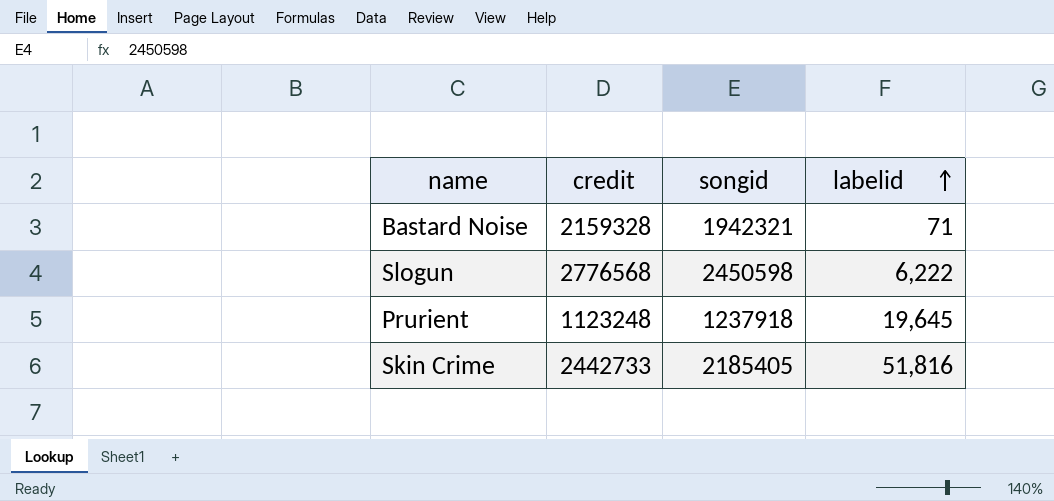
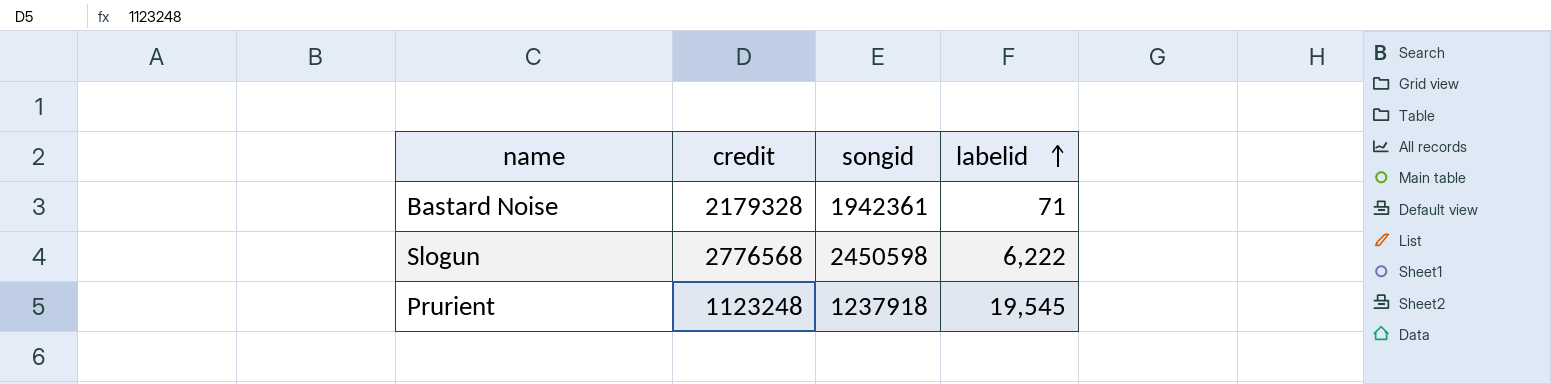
row Skin Crime: 2442733 | 2185405 | 51,816 -> none
Bastard Noise | credit: 2159328 -> 2179328
Bastard Noise | songid: 1942321 -> 1942361
Prurient | labelid: 19,645 -> 19,545

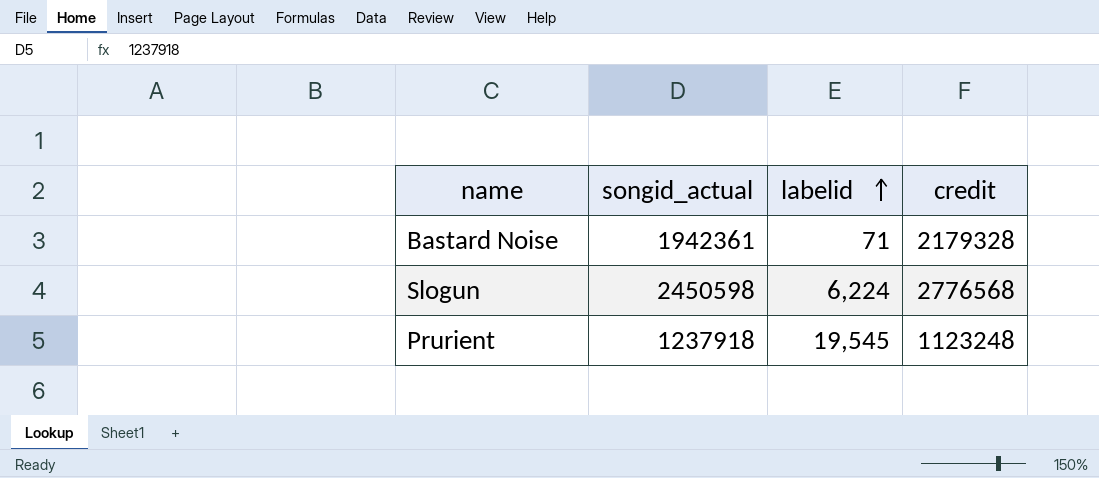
column name: songid -> songid_actual
column credit | position: 2 -> 4
Slogun | labelid: 6,222 -> 6,224

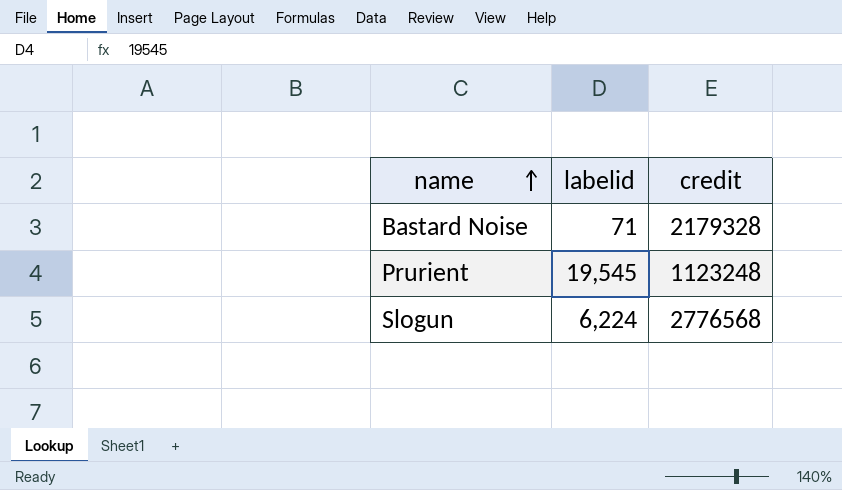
row order: labelid ascending -> name ascending
column songid_actual | position: 2 -> none

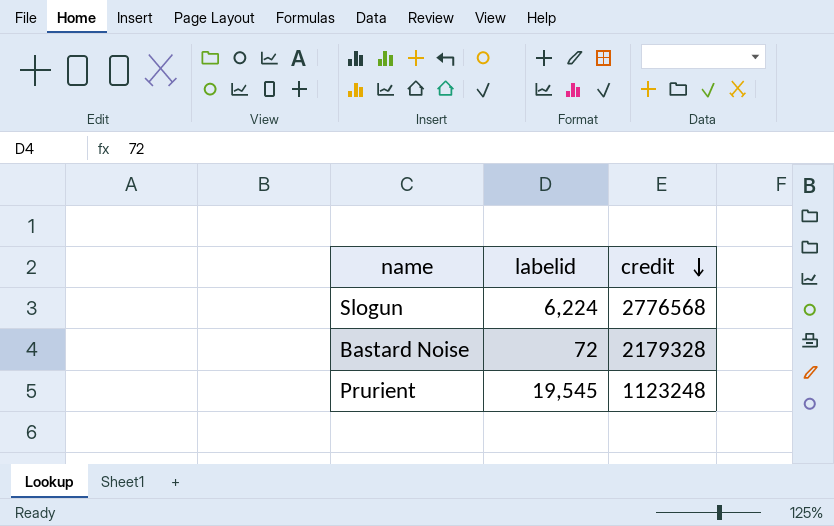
row order: name ascending -> credit descending
Bastard Noise | labelid: 71 -> 72

